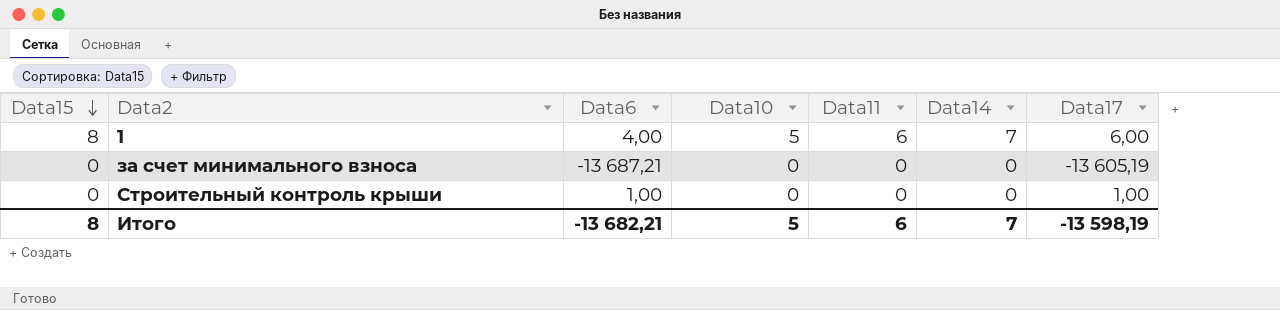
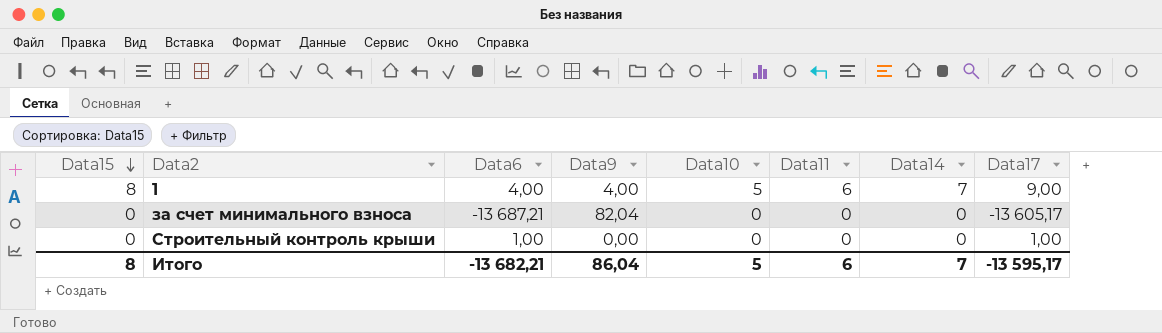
column Data9 | position: none -> 4
1 | Data17: 6,00 -> 9,00
за счет минимального взноса | Data17: -13 605,19 -> -13 605,17
Итого | Data17: -13 598,19 -> -13 595,17

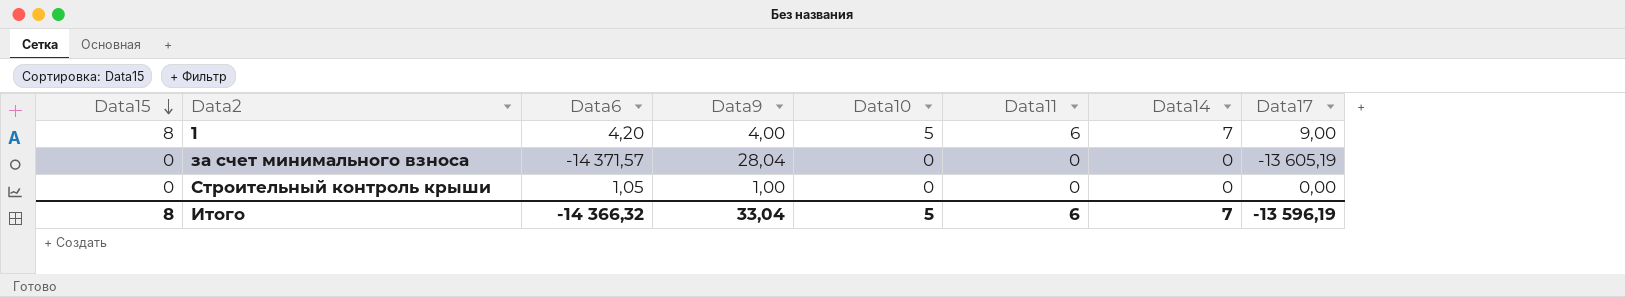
1 | Data6: 4,00 -> 4,20
за счет минимального взноса | Data6: -13 687,21 -> -14 371,57
за счет минимального взноса | Data9: 82,04 -> 28,04
за счет минимального взноса | Data17: -13 605,17 -> -13 605,19
Строительный контроль крыши | Data6: 1,00 -> 1,05
Строительный контроль крыши | Data9: 0,00 -> 1,00
Строительный контроль крыши | Data17: 1,00 -> 0,00
Итого | Data6: -13 682,21 -> -14 366,32
Итого | Data9: 86,04 -> 33,04
Итого | Data17: -13 595,17 -> -13 596,19

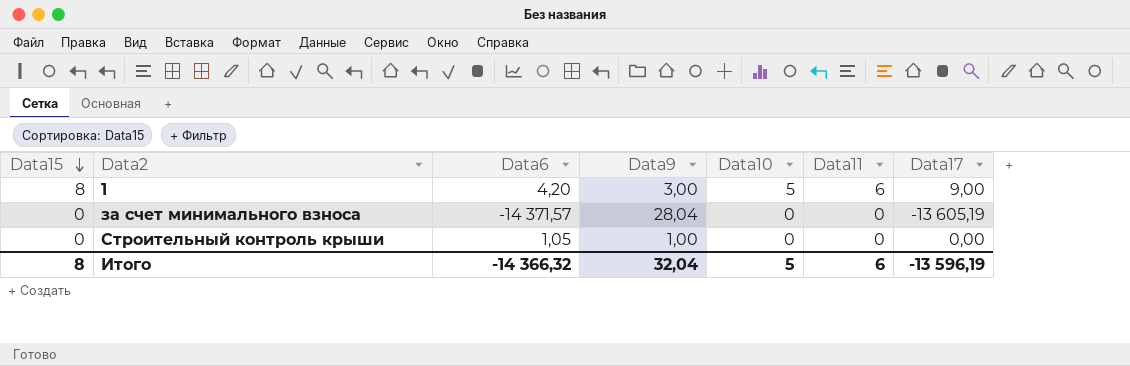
column Data14 | position: 7 -> none
1 | Data9: 4,00 -> 3,00
Итого | Data9: 33,04 -> 32,04

